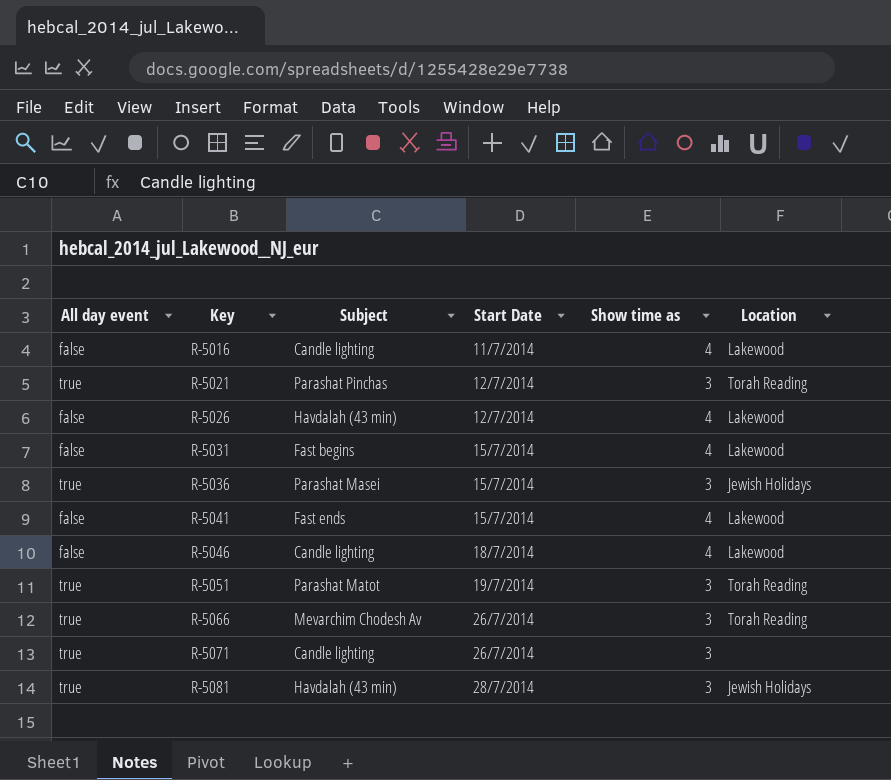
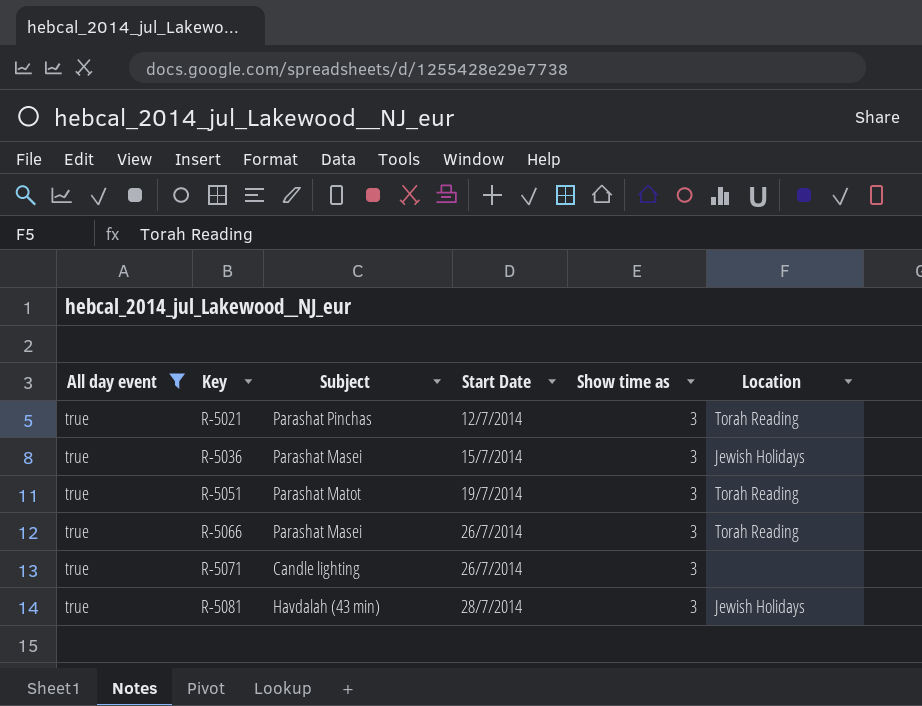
filter: none -> All day event = true
R-5066 | Subject: Mevarchim Chodesh Av -> Parashat Masei

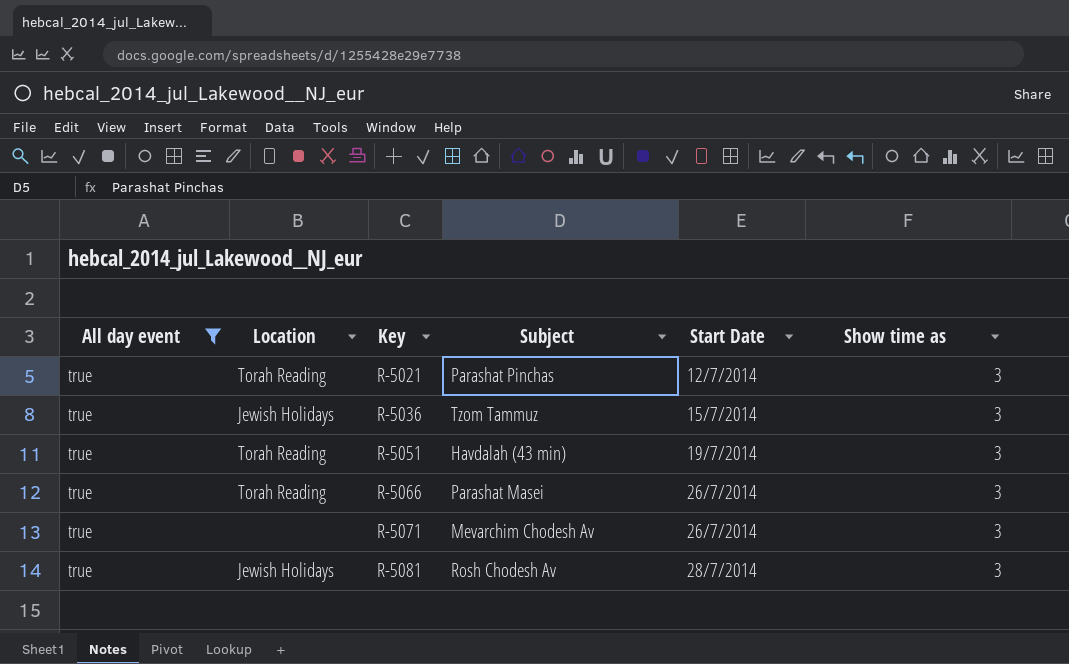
column Location | position: 6 -> 2
R-5036 | Subject: Parashat Masei -> Tzom Tammuz
R-5051 | Subject: Parashat Matot -> Havdalah (43 min)
R-5071 | Subject: Candle lighting -> Mevarchim Chodesh Av
R-5081 | Subject: Havdalah (43 min) -> Rosh Chodesh Av

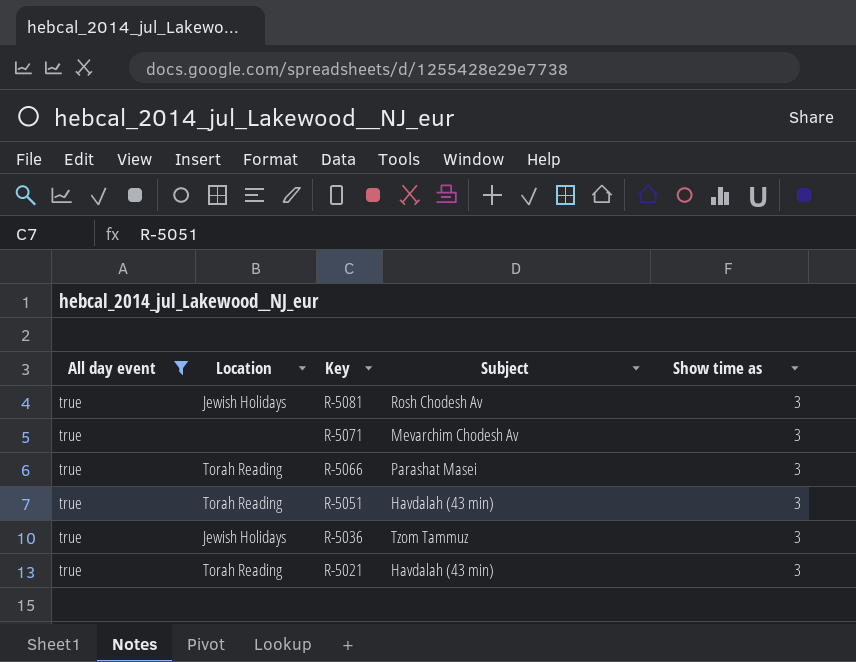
row order: Key ascending -> Key descending
column Start Date | position: 5 -> none
R-5021 | Subject: Parashat Pinchas -> Havdalah (43 min)

